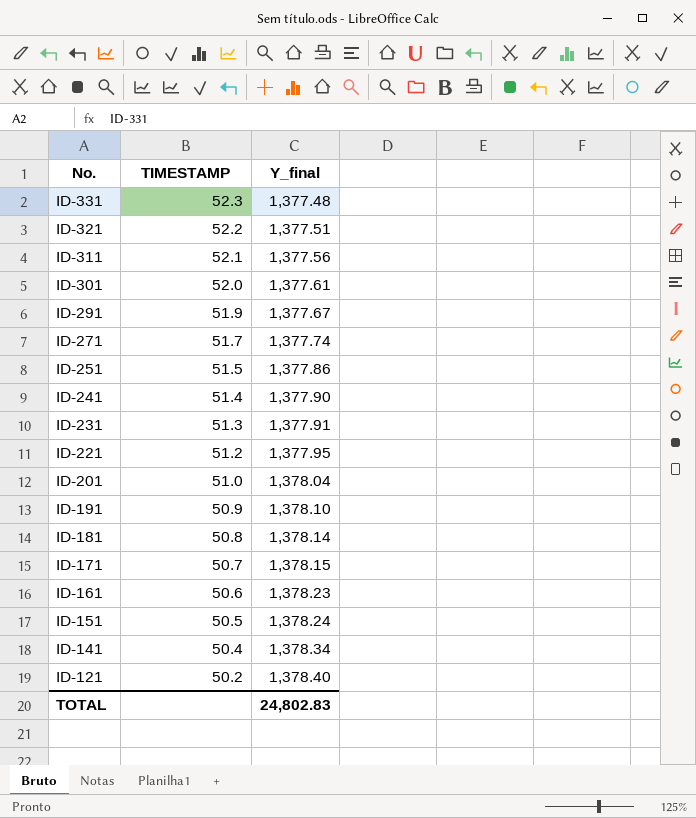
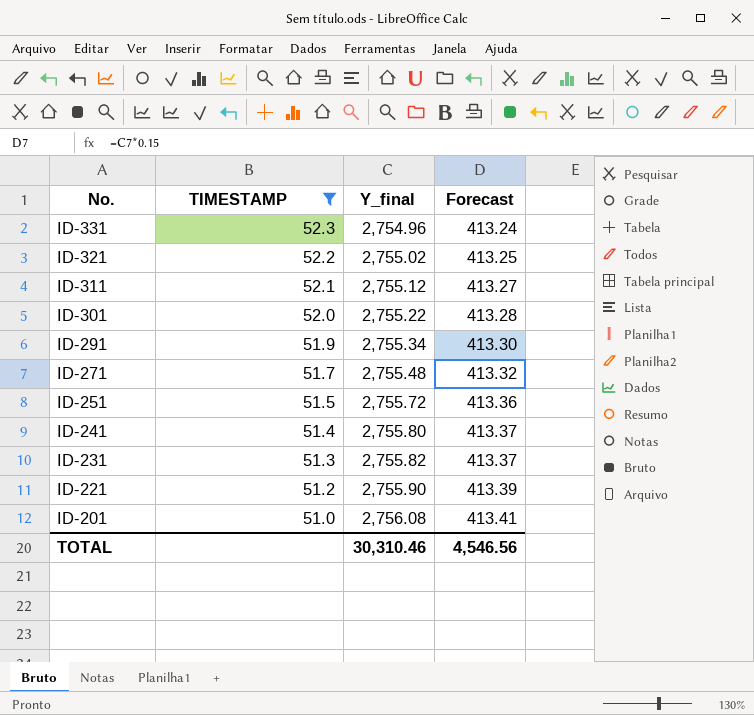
filter: none -> TIMESTAMP >= 51.0
column Forecast | formula: none -> [Y_final] * 0.15
ID-331 | Y_final: 1,377.48 -> 2,754.96
ID-321 | Y_final: 1,377.51 -> 2,755.02
ID-311 | Y_final: 1,377.56 -> 2,755.12
ID-301 | Y_final: 1,377.61 -> 2,755.22
ID-291 | Y_final: 1,377.67 -> 2,755.34
ID-271 | Y_final: 1,377.74 -> 2,755.48
ID-251 | Y_final: 1,377.86 -> 2,755.72
ID-241 | Y_final: 1,377.90 -> 2,755.80
ID-231 | Y_final: 1,377.91 -> 2,755.82
ID-221 | Y_final: 1,377.95 -> 2,755.90
ID-201 | Y_final: 1,378.04 -> 2,756.08
TOTAL | Y_final: 24,802.83 -> 30,310.46

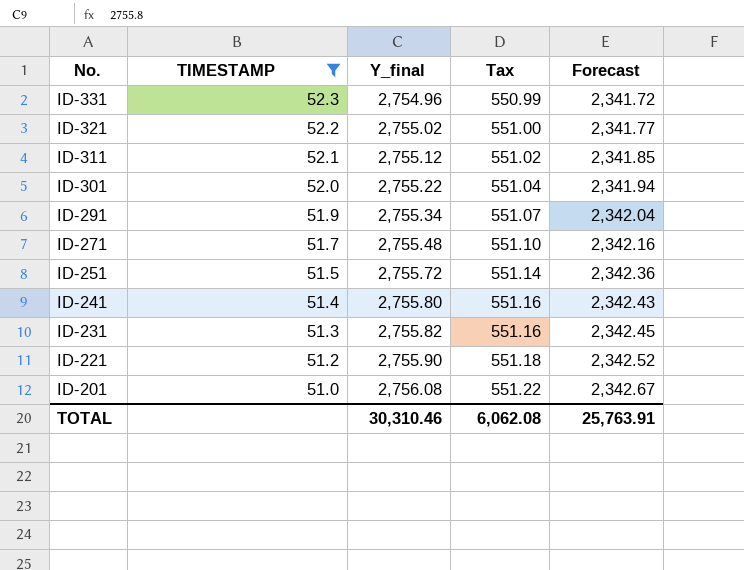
column Tax | formula: none -> [Y_final] * 0.2
column Forecast | formula: [Y_final] * 0.15 -> [Y_final] * 0.85
TOTAL | Forecast: 4,546.56 -> 25,763.91

